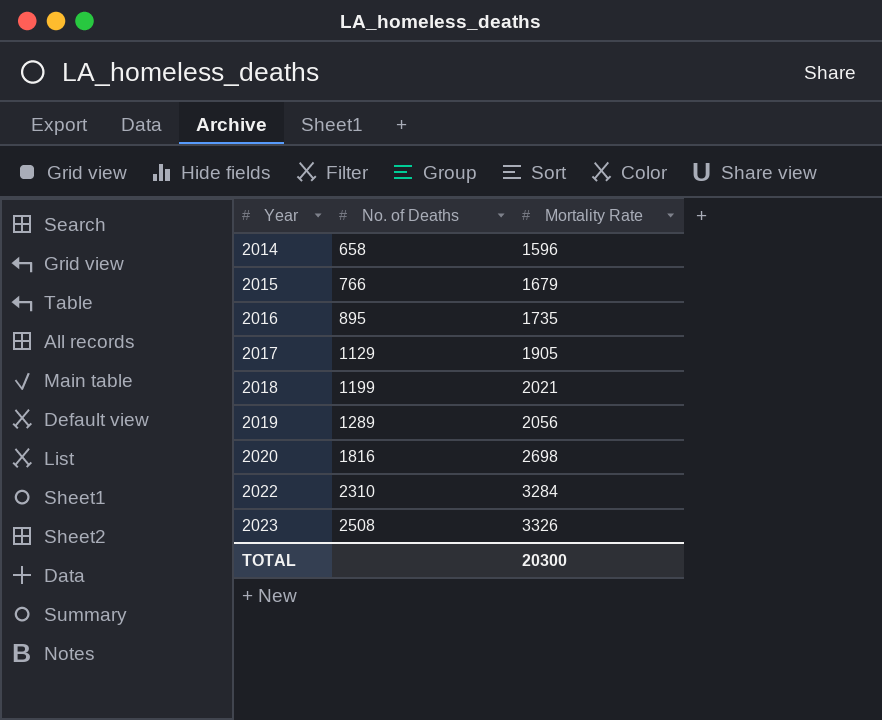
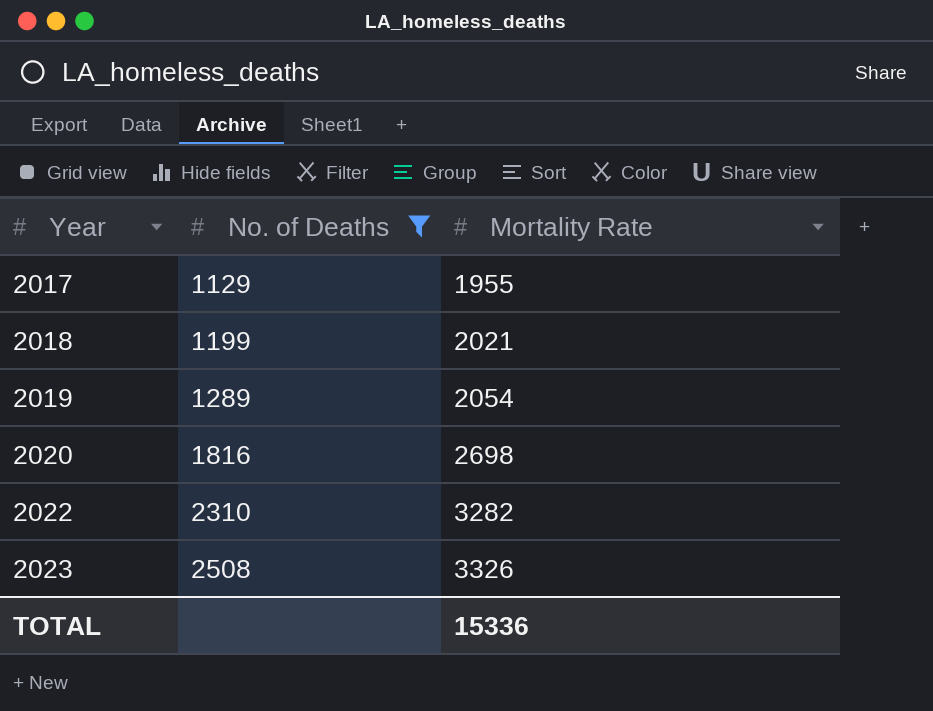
filter: none -> No. of Deaths >= 1129
2017 | Mortality Rate: 1905 -> 1955
2019 | Mortality Rate: 2056 -> 2054
2022 | Mortality Rate: 3284 -> 3282
TOTAL | Mortality Rate: 20300 -> 15336

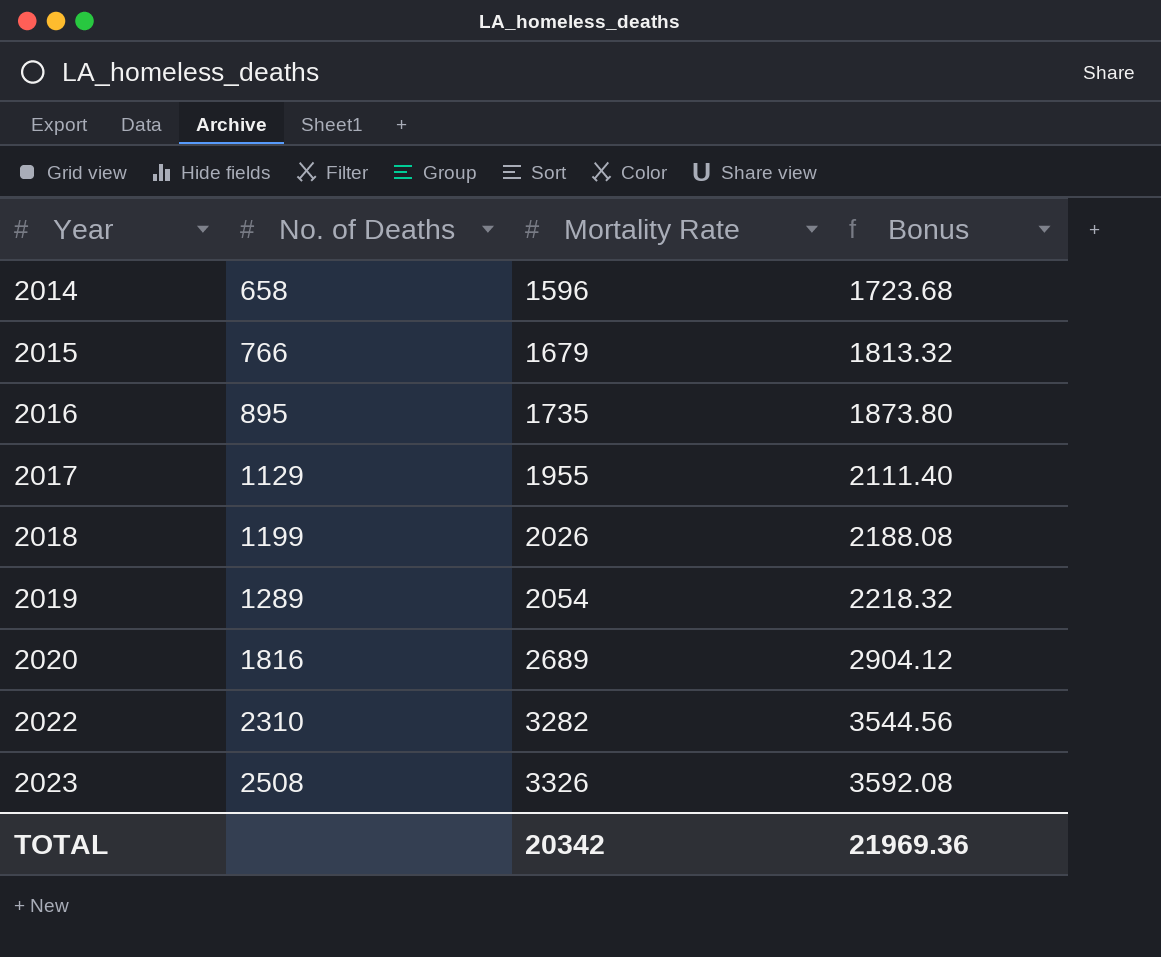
filter: No. of Deaths >= 1129 -> none
column Bonus | formula: none -> [Mortality Rate] * 1.08
2018 | Mortality Rate: 2021 -> 2026
2020 | Mortality Rate: 2698 -> 2689
TOTAL | Mortality Rate: 15336 -> 20342

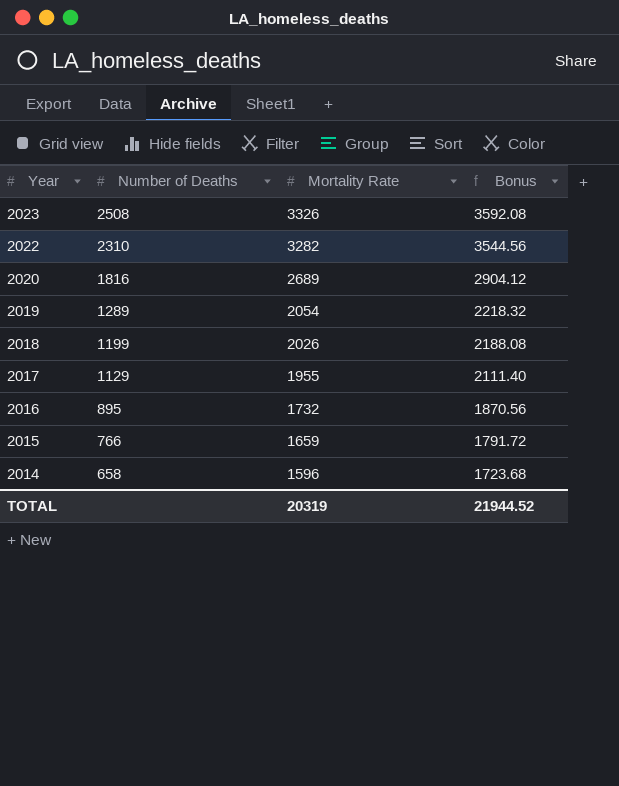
row order: Year ascending -> Year descending
column name: No. of Deaths -> Number of Deaths
2016 | Mortality Rate: 1735 -> 1732
2016 | Bonus: 1873.80 -> 1870.56
2015 | Mortality Rate: 1679 -> 1659
2015 | Bonus: 1813.32 -> 1791.72
TOTAL | Mortality Rate: 20342 -> 20319
TOTAL | Bonus: 21969.36 -> 21944.52

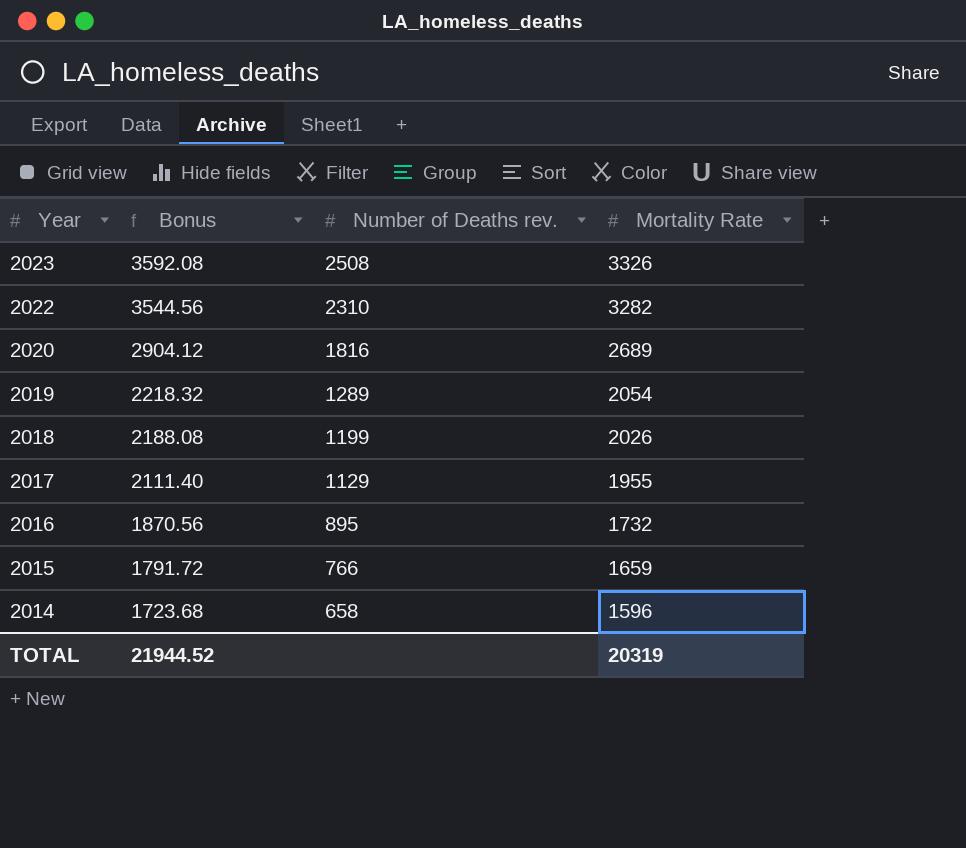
column Bonus | position: 4 -> 2
column name: Number of Deaths -> Number of Deaths rev.

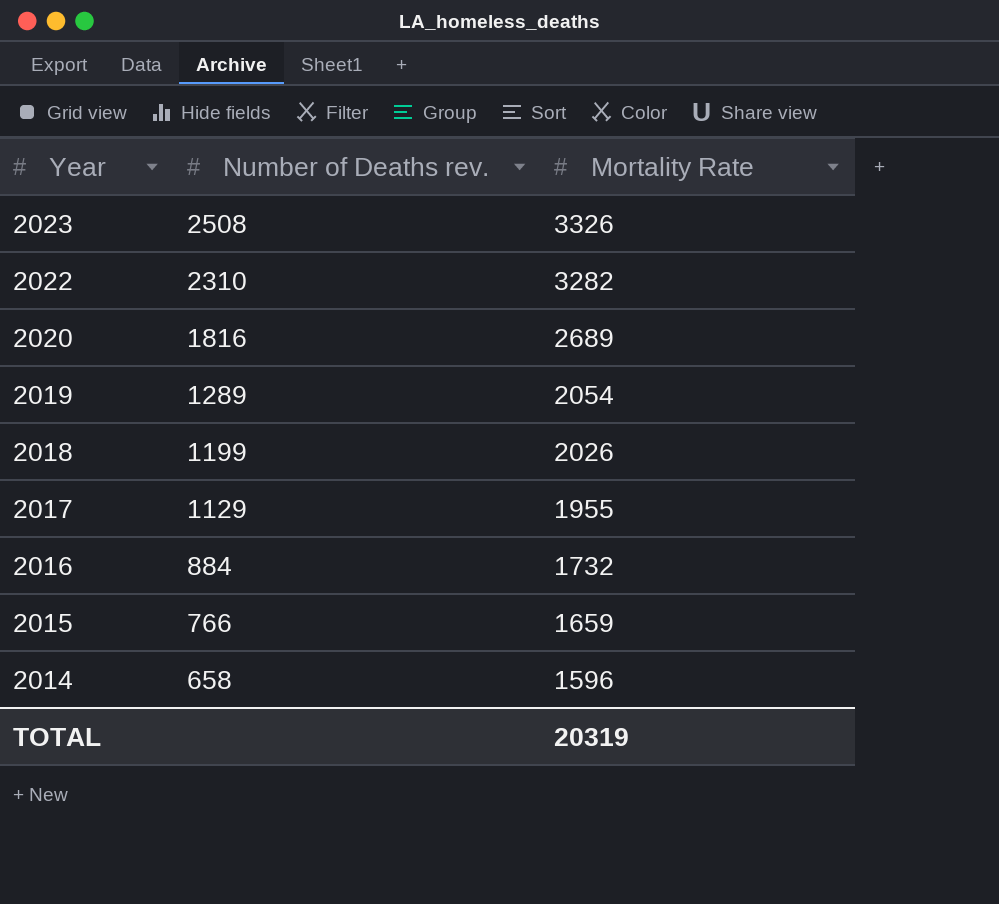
column Bonus | formula: [Mortality Rate] * 1.08 -> none
2016 | Number of Deaths rev.: 895 -> 884

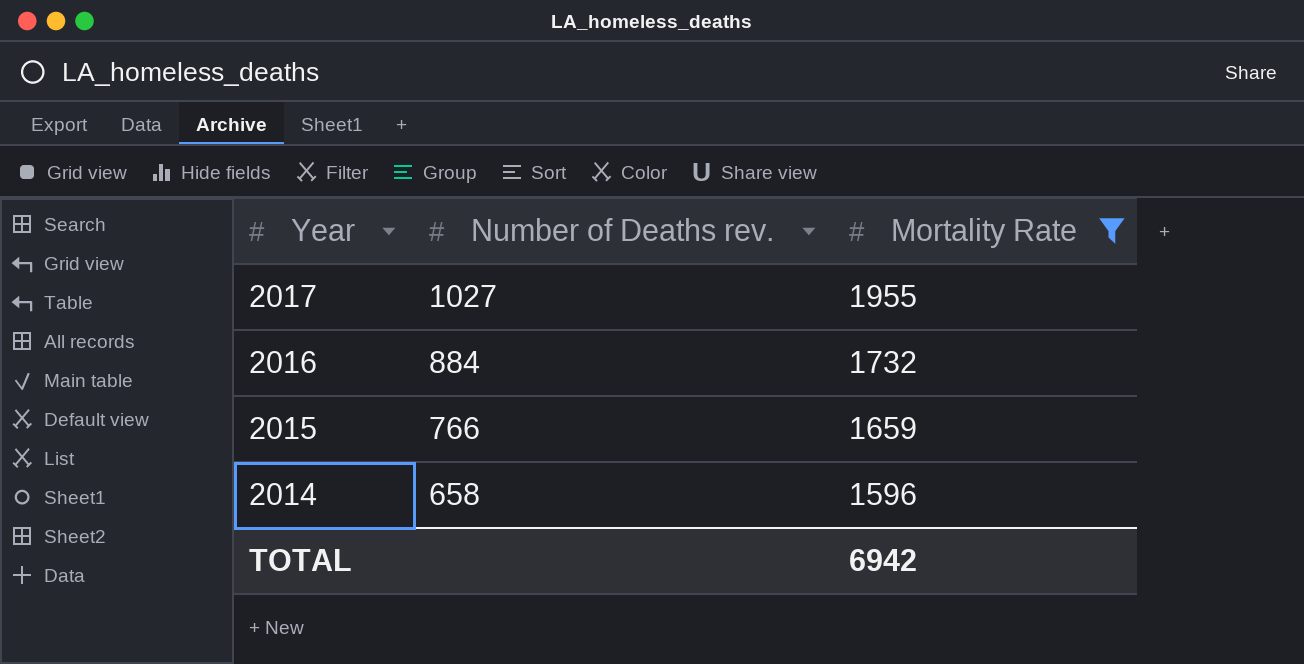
filter: none -> Mortality Rate <= 1955
2017 | Number of Deaths rev.: 1129 -> 1027
TOTAL | Mortality Rate: 20319 -> 6942

